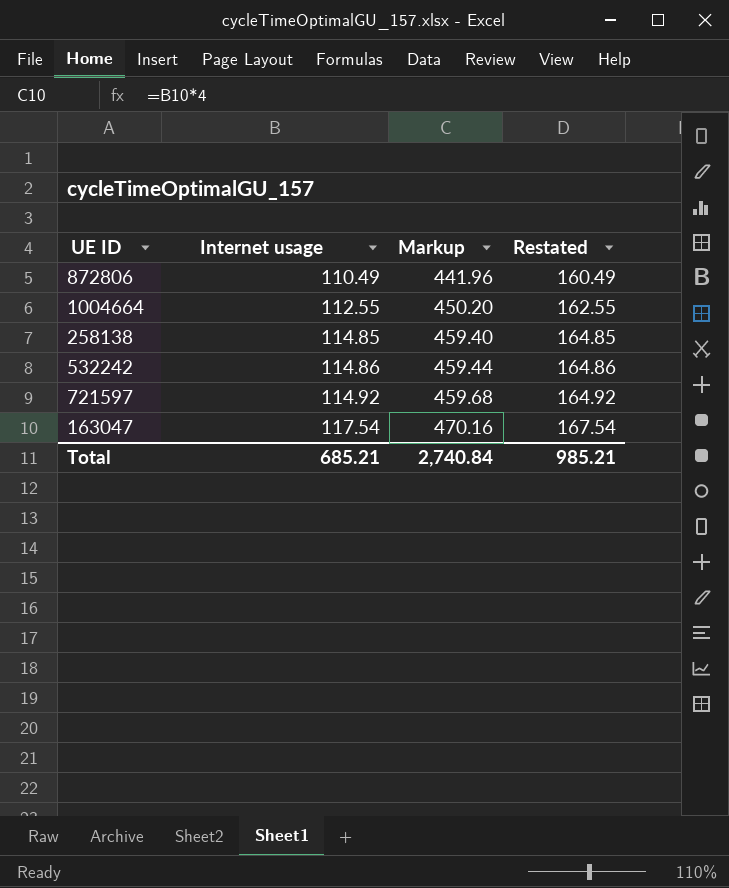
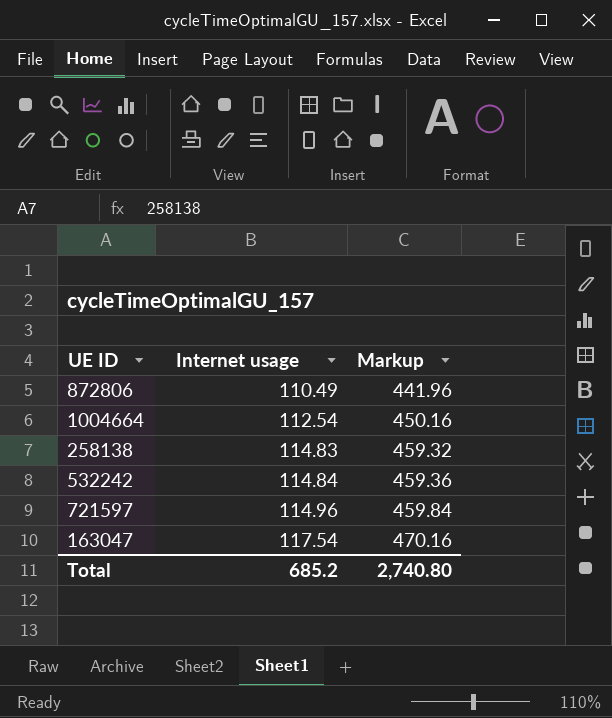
column Restated | formula: [Internet usage] + 50 -> none
1004664 | Internet usage: 112.55 -> 112.54
1004664 | Markup: 450.20 -> 450.16
258138 | Internet usage: 114.85 -> 114.83
258138 | Markup: 459.40 -> 459.32
532242 | Internet usage: 114.86 -> 114.84
532242 | Markup: 459.44 -> 459.36
721597 | Internet usage: 114.92 -> 114.96
721597 | Markup: 459.68 -> 459.84
Total | Internet usage: 685.21 -> 685.2
Total | Markup: 2,740.84 -> 2,740.80

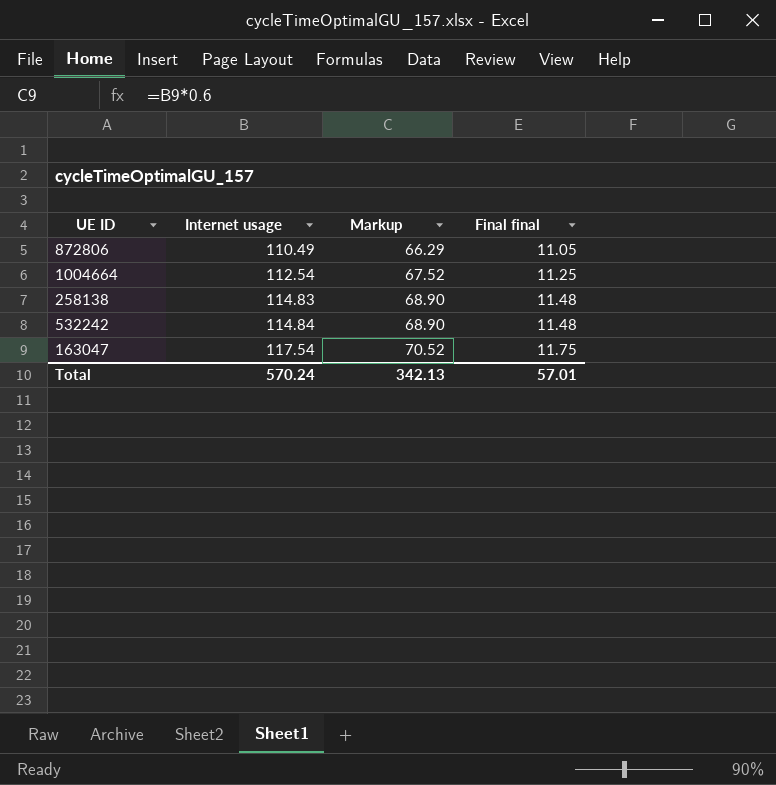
column Markup | formula: [Internet usage] * 4 -> [Internet usage] * 0.6
column Final final | formula: none -> [Internet usage] * 0.1
row 721597: 114.96 | 459.84 -> none
Total | Internet usage: 685.2 -> 570.24
Total | Markup: 2,740.80 -> 342.13

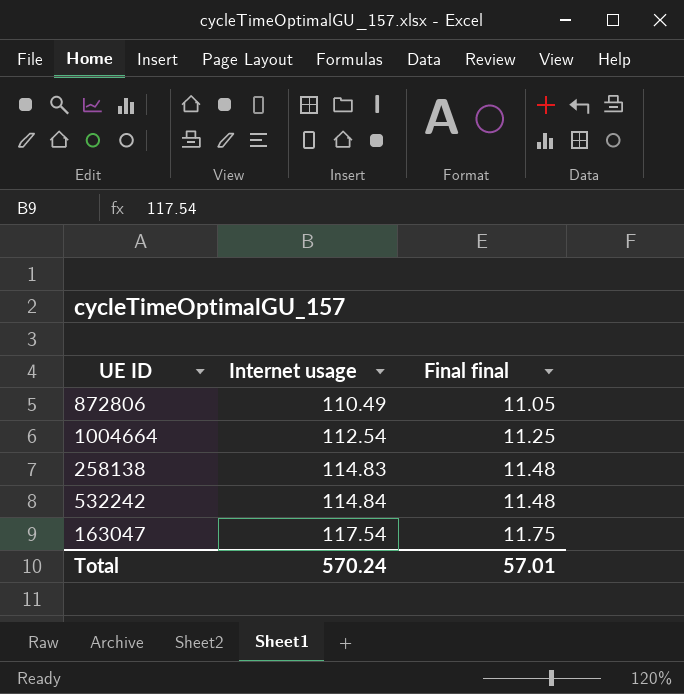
column Markup | formula: [Internet usage] * 0.6 -> none

